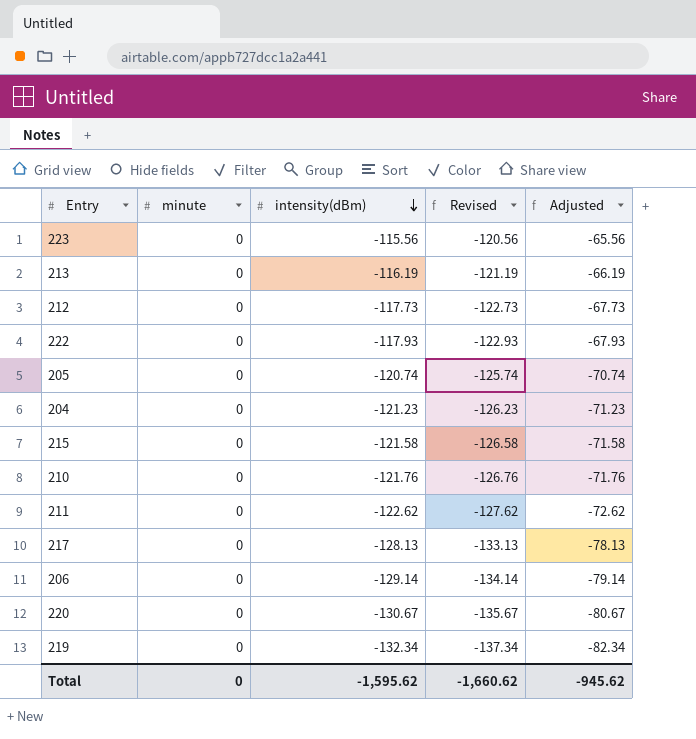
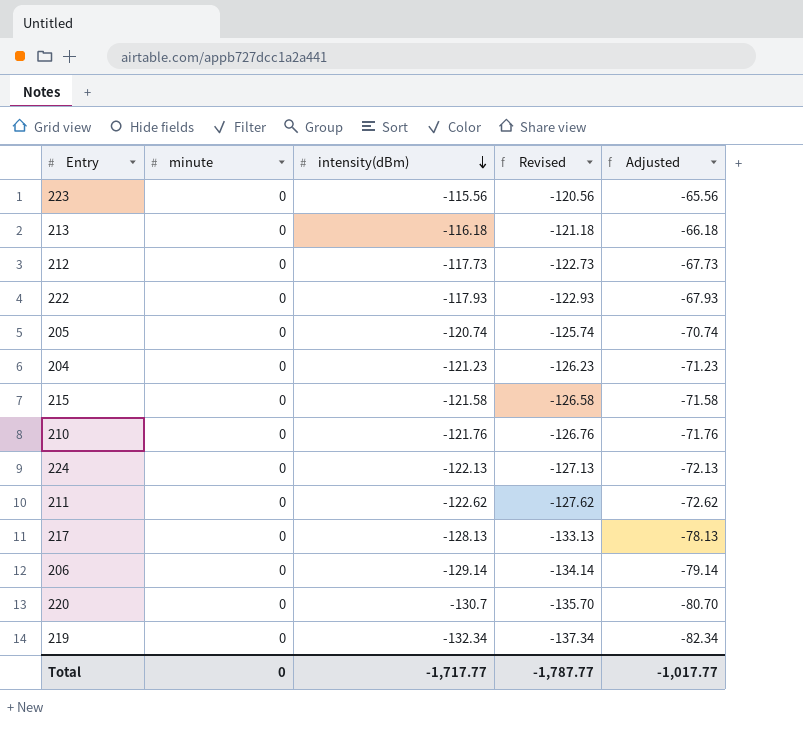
213 | intensity(dBm): -116.19 -> -116.18
213 | Revised: -121.19 -> -121.18
213 | Adjusted: -66.19 -> -66.18
row 224: none -> 0 | -122.13 | -127.13 | -72.13
220 | intensity(dBm): -130.67 -> -130.7
220 | Revised: -135.67 -> -135.70
220 | Adjusted: -80.67 -> -80.70
Total | intensity(dBm): -1,595.62 -> -1,717.77
Total | Revised: -1,660.62 -> -1,787.77
Total | Adjusted: -945.62 -> -1,017.77

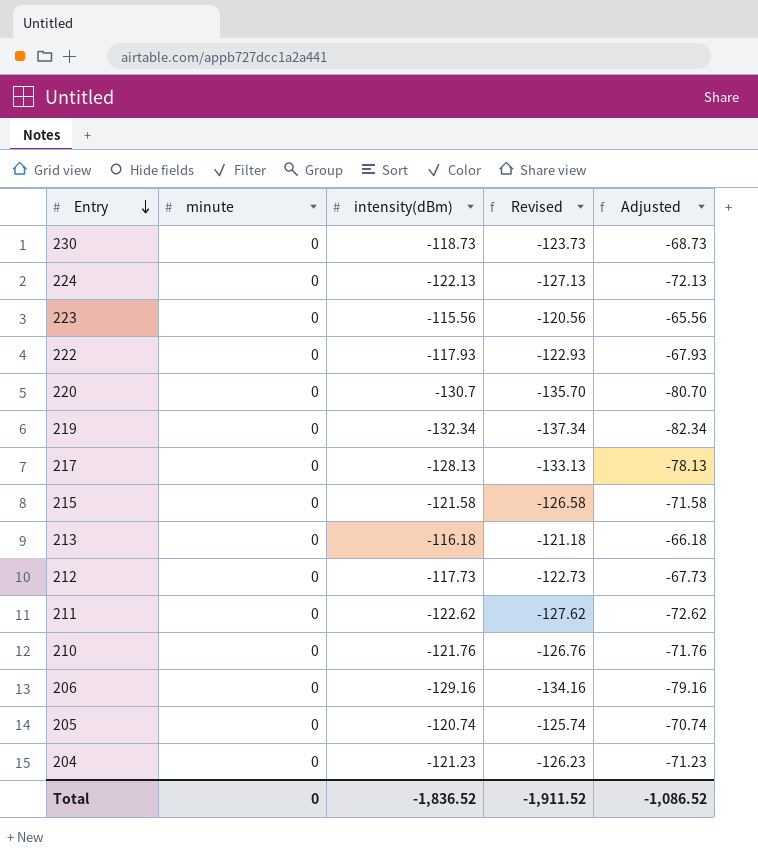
row order: intensity(dBm) descending -> Entry descending
row 230: none -> 0 | -118.73 | -123.73 | -68.73
206 | intensity(dBm): -129.14 -> -129.16
206 | Revised: -134.14 -> -134.16
206 | Adjusted: -79.14 -> -79.16
Total | intensity(dBm): -1,717.77 -> -1,836.52
Total | Revised: -1,787.77 -> -1,911.52
Total | Adjusted: -1,017.77 -> -1,086.52

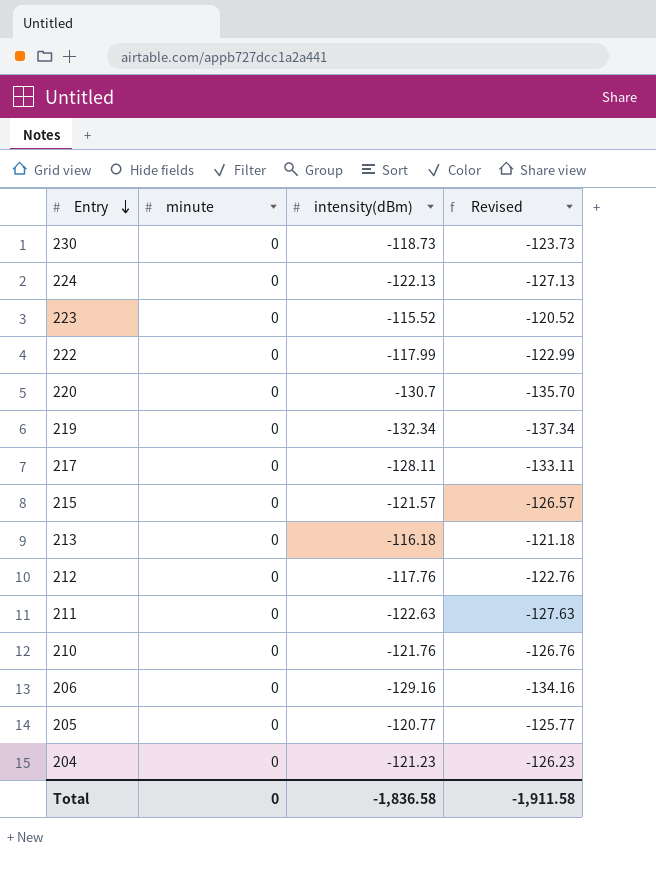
column Adjusted | formula: [intensity(dBm)] + 50 -> none
223 | intensity(dBm): -115.56 -> -115.52
223 | Revised: -120.56 -> -120.52
222 | intensity(dBm): -117.93 -> -117.99
222 | Revised: -122.93 -> -122.99
217 | intensity(dBm): -128.13 -> -128.11
217 | Revised: -133.13 -> -133.11
215 | intensity(dBm): -121.58 -> -121.57
215 | Revised: -126.58 -> -126.57
212 | intensity(dBm): -117.73 -> -117.76
212 | Revised: -122.73 -> -122.76
211 | intensity(dBm): -122.62 -> -122.63
211 | Revised: -127.62 -> -127.63
205 | intensity(dBm): -120.74 -> -120.77
205 | Revised: -125.74 -> -125.77
Total | intensity(dBm): -1,836.52 -> -1,836.58
Total | Revised: -1,911.52 -> -1,911.58

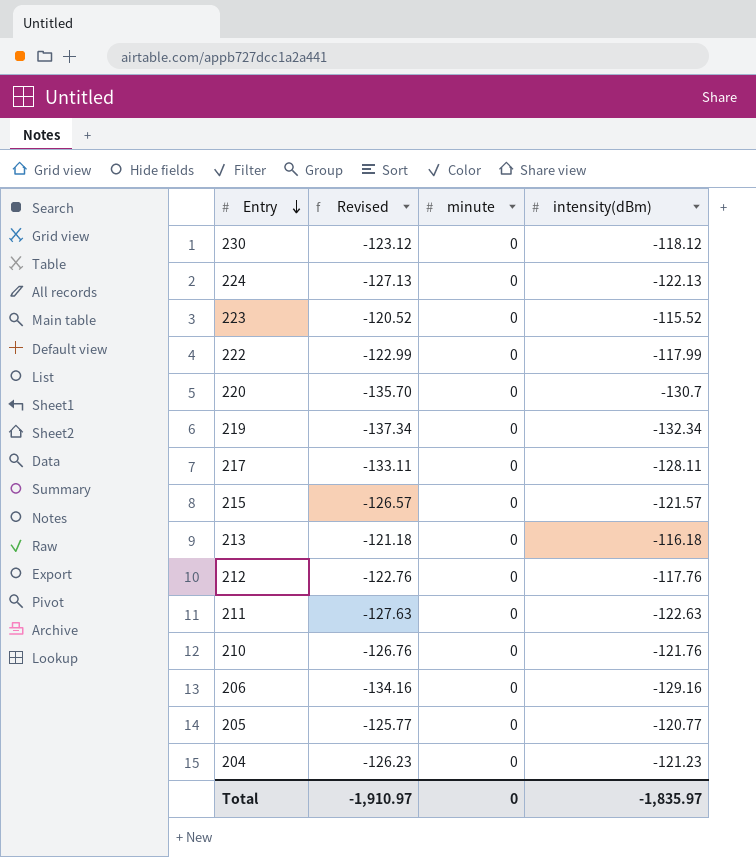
column Revised | position: 4 -> 2
230 | Revised: -123.73 -> -123.12
230 | intensity(dBm): -118.73 -> -118.12
Total | Revised: -1,911.58 -> -1,910.97
Total | intensity(dBm): -1,836.58 -> -1,835.97

